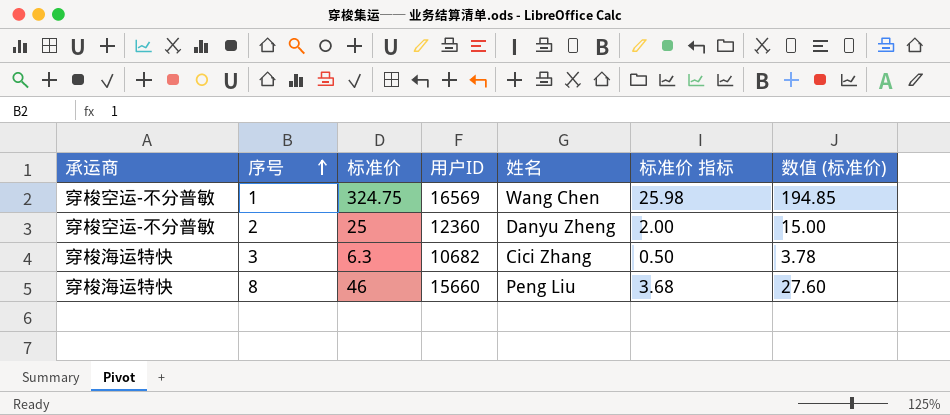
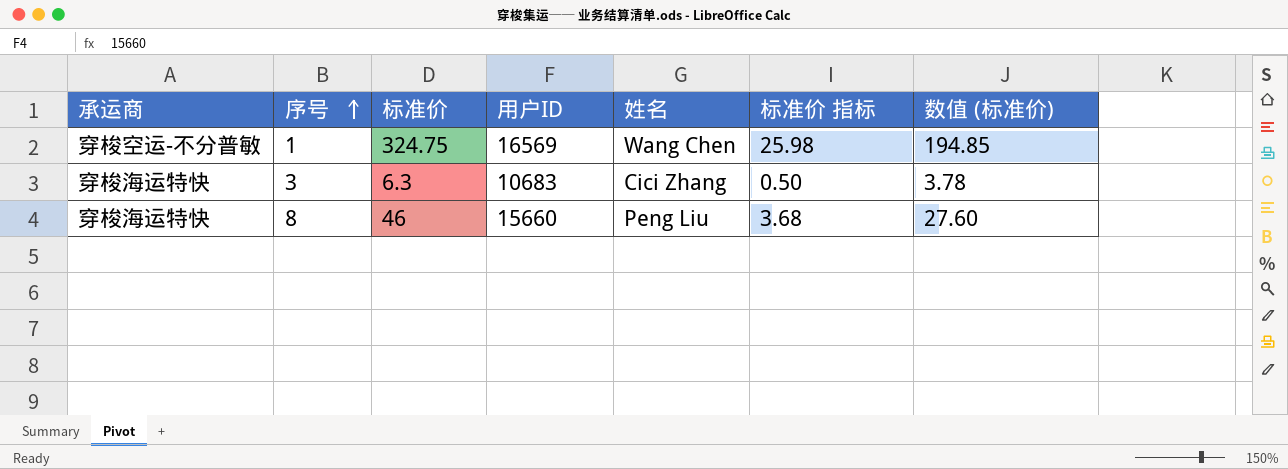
row 2: 穿梭空运-不分普敏 | 25 | 12360 | Danyu Zheng | 2.00 | 15.00 -> none
3 | 用户ID: 10682 -> 10683

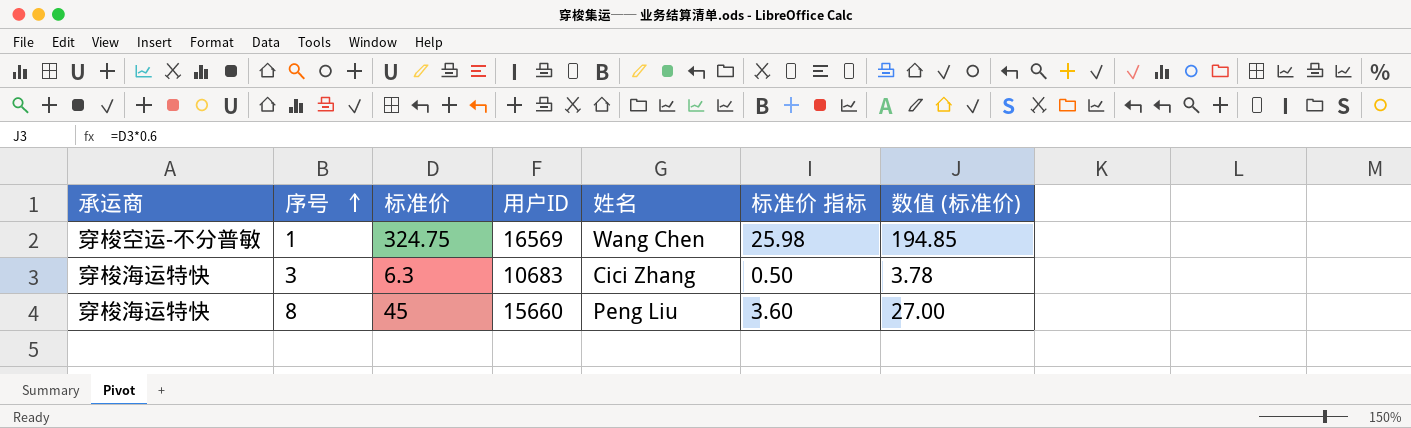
8 | 标准价: 46 -> 45
8 | 标准价 指标: 3.68 -> 3.60
8 | 数值 (标准价): 27.60 -> 27.00

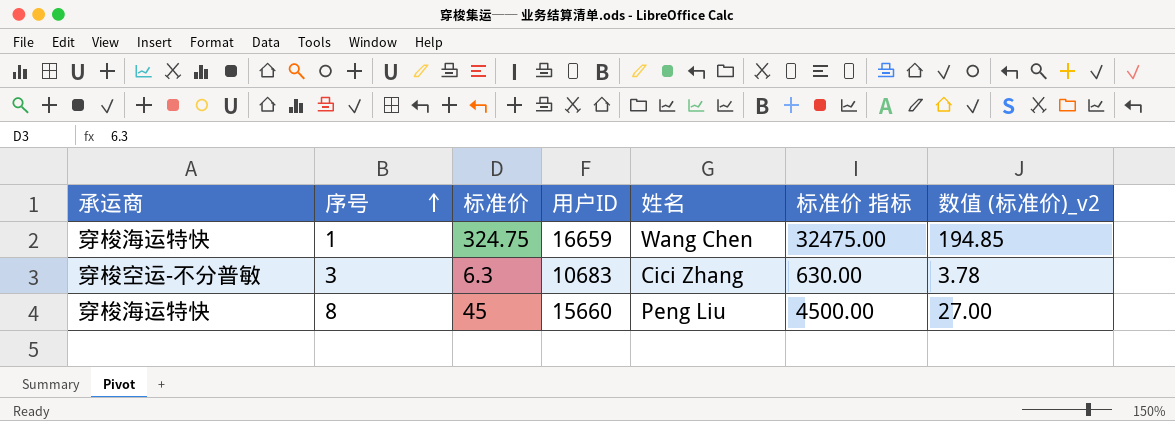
column 标准价 指标 | formula: [标准价] * 0.08 -> [标准价] * 100
column name: 数值 (标准价) -> 数值 (标准价)_v2
1 | 承运商: 穿梭空运-不分普敏 -> 穿梭海运特快
1 | 用户ID: 16569 -> 16659
3 | 承运商: 穿梭海运特快 -> 穿梭空运-不分普敏

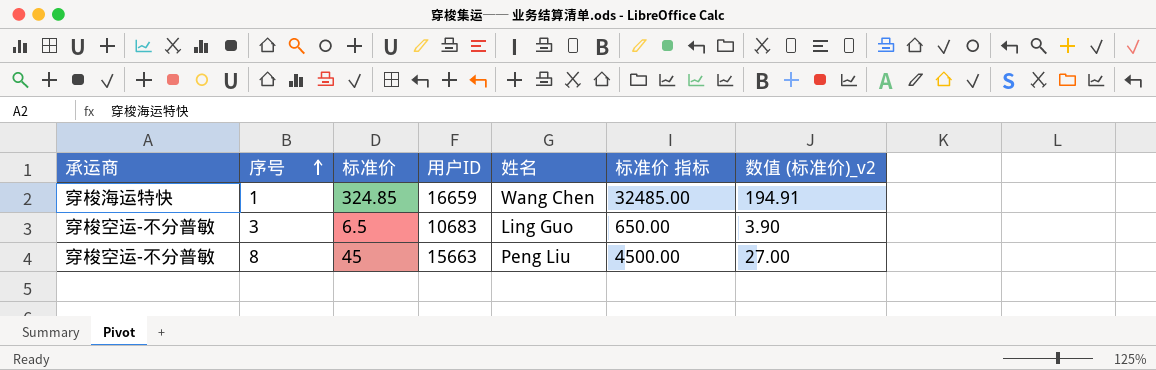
1 | 标准价: 324.75 -> 324.85
1 | 标准价 指标: 32475.00 -> 32485.00
1 | 数值 (标准价)_v2: 194.85 -> 194.91
3 | 标准价: 6.3 -> 6.5
3 | 姓名: Cici Zhang -> Ling Guo
3 | 标准价 指标: 630.00 -> 650.00
3 | 数值 (标准价)_v2: 3.78 -> 3.90
8 | 承运商: 穿梭海运特快 -> 穿梭空运-不分普敏
8 | 用户ID: 15660 -> 15663

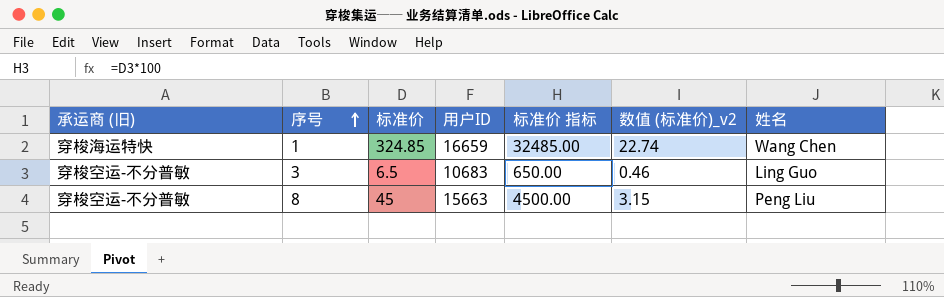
column name: 承运商 -> 承运商 (旧)
column 数值 (标准价)_v2 | formula: [标准价] * 0.6 -> [标准价] * 0.07
column 姓名 | position: 5 -> 7

